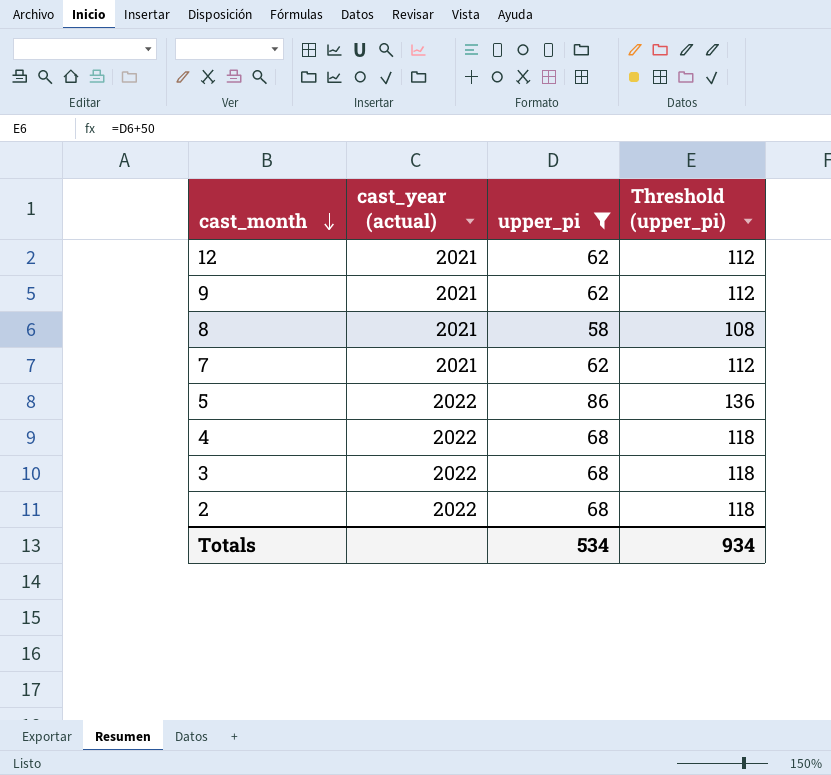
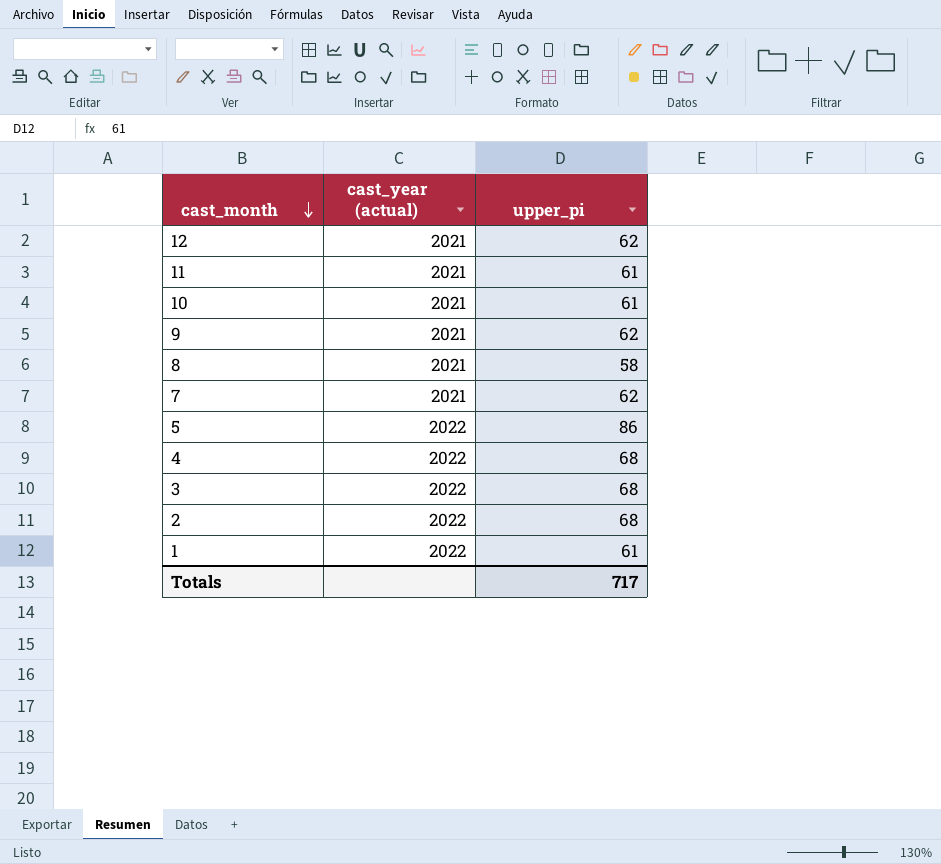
filter: upper_pi != 61 -> none
column Threshold (upper_pi) | formula: [upper_pi] + 50 -> none
Totals | upper_pi: 534 -> 717

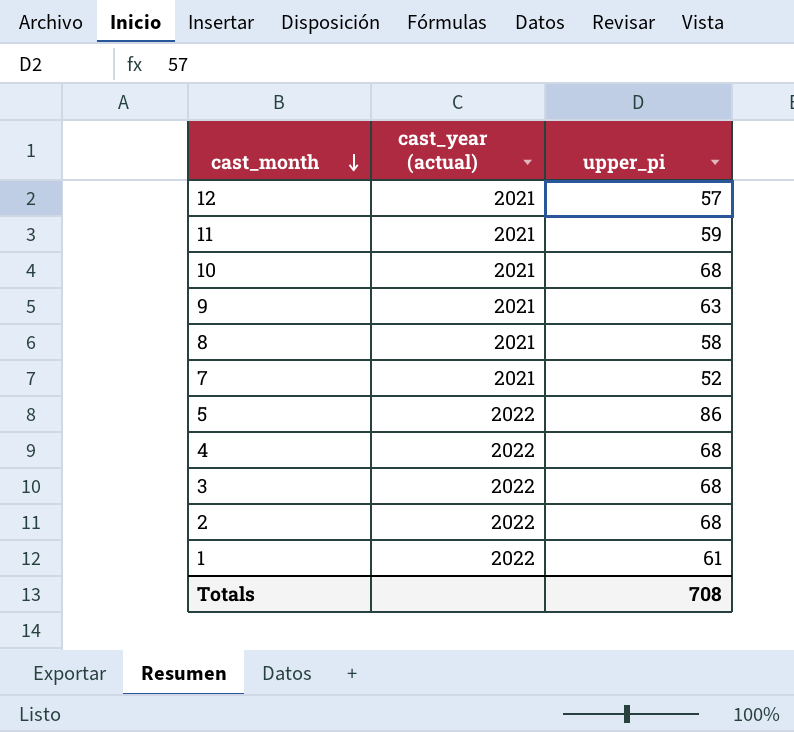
12 | upper_pi: 62 -> 57
11 | upper_pi: 61 -> 59
10 | upper_pi: 61 -> 68
9 | upper_pi: 62 -> 63
7 | upper_pi: 62 -> 52
Totals | upper_pi: 717 -> 708

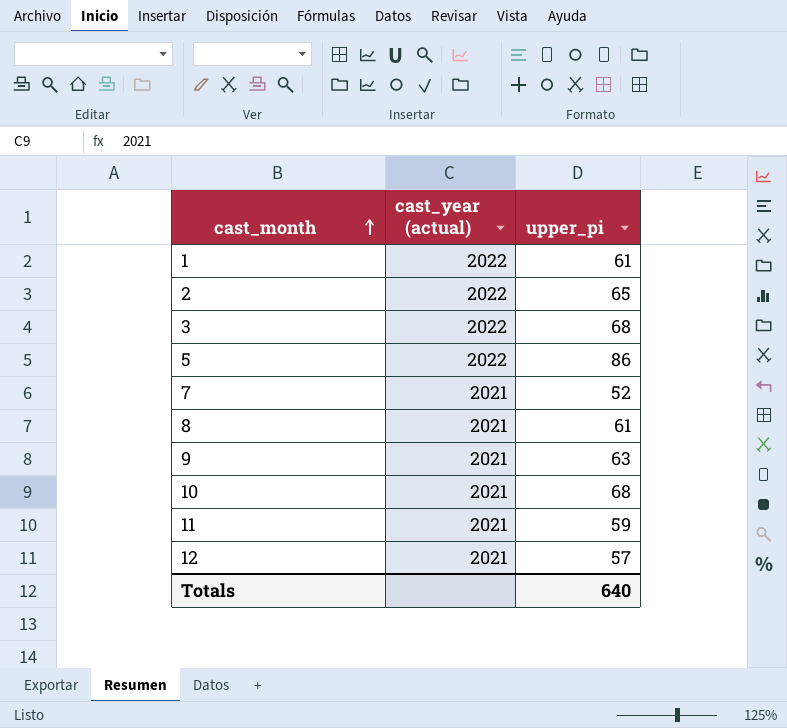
row order: cast_month descending -> cast_month ascending
row 4: 2022 | 68 -> none
2 | upper_pi: 68 -> 65
8 | upper_pi: 58 -> 61
Totals | upper_pi: 708 -> 640

